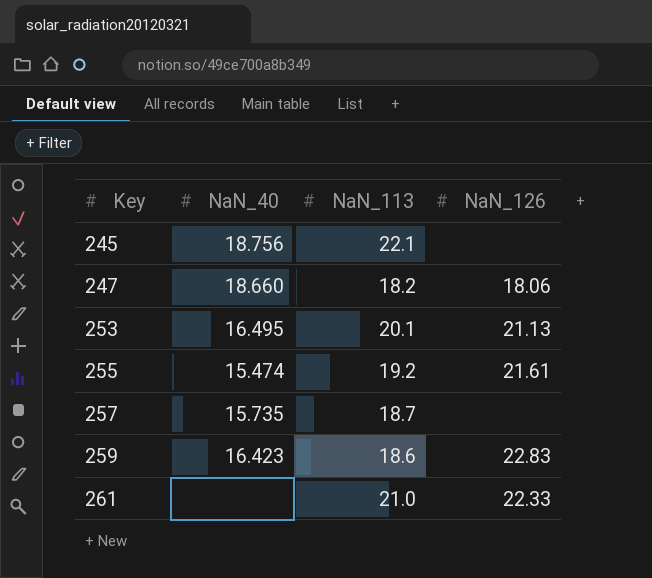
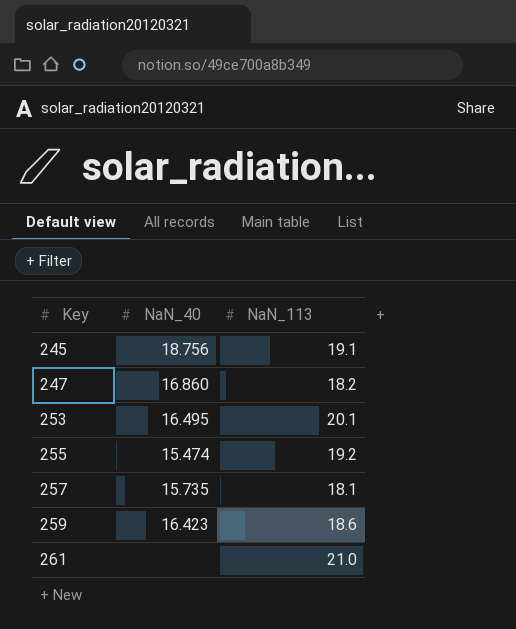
column NaN_126 | position: 4 -> none
245 | NaN_113: 22.1 -> 19.1
247 | NaN_40: 18.660 -> 16.860
257 | NaN_113: 18.7 -> 18.1

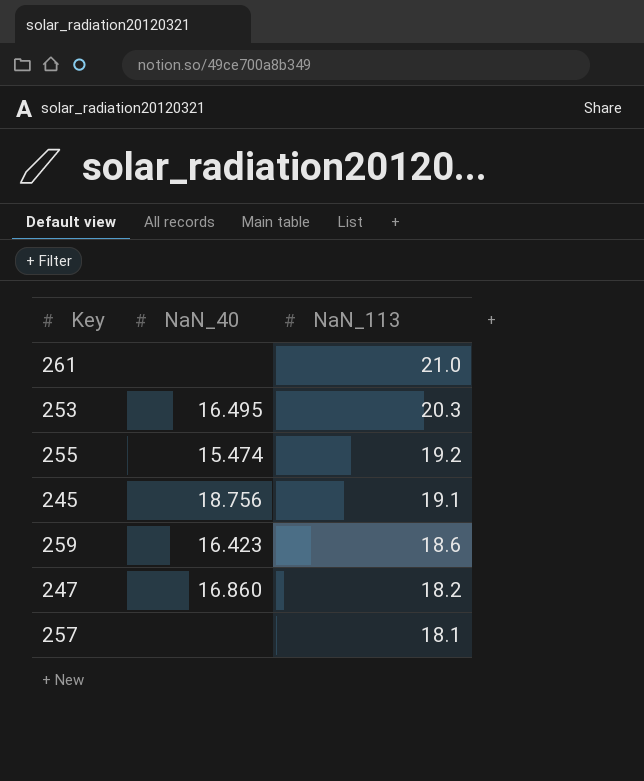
row order: Key ascending -> NaN_113 descending
253 | NaN_113: 20.1 -> 20.3
257 | NaN_40: 15.735 -> none

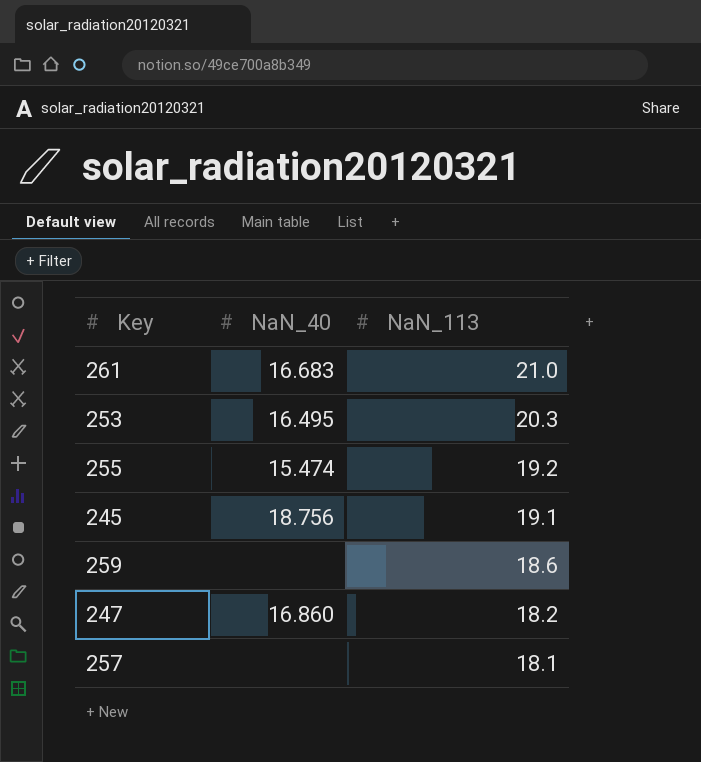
261 | NaN_40: none -> 16.683
259 | NaN_40: 16.423 -> none

